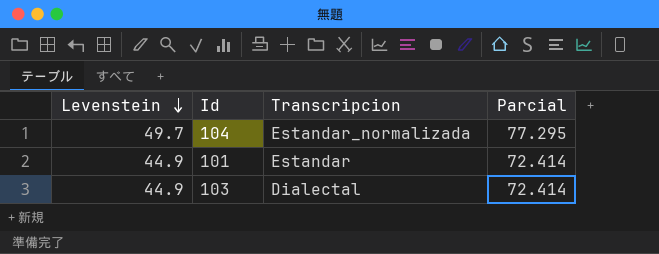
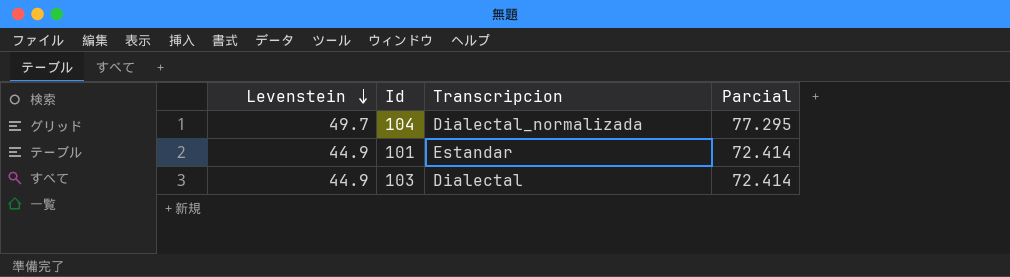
104 | Transcripcion: Estandar_normalizada -> Dialectal_normalizada

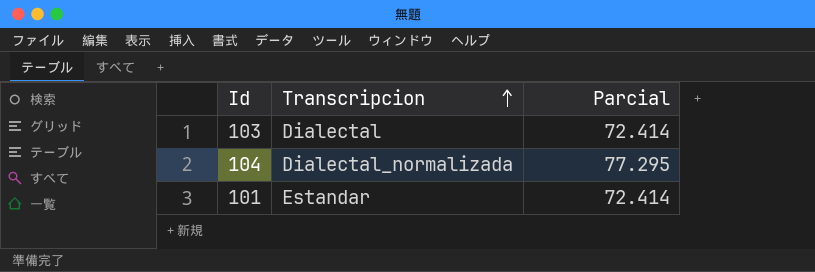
row order: Levenstein descending -> Transcripcion ascending
column Levenstein | position: 1 -> none

